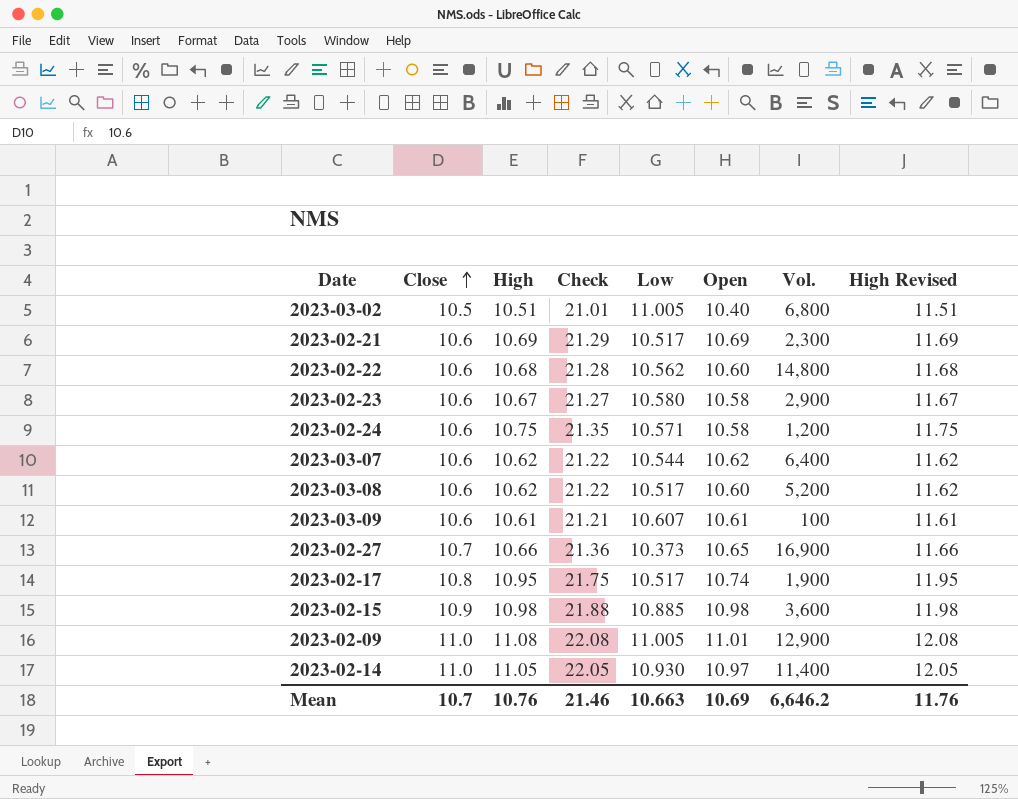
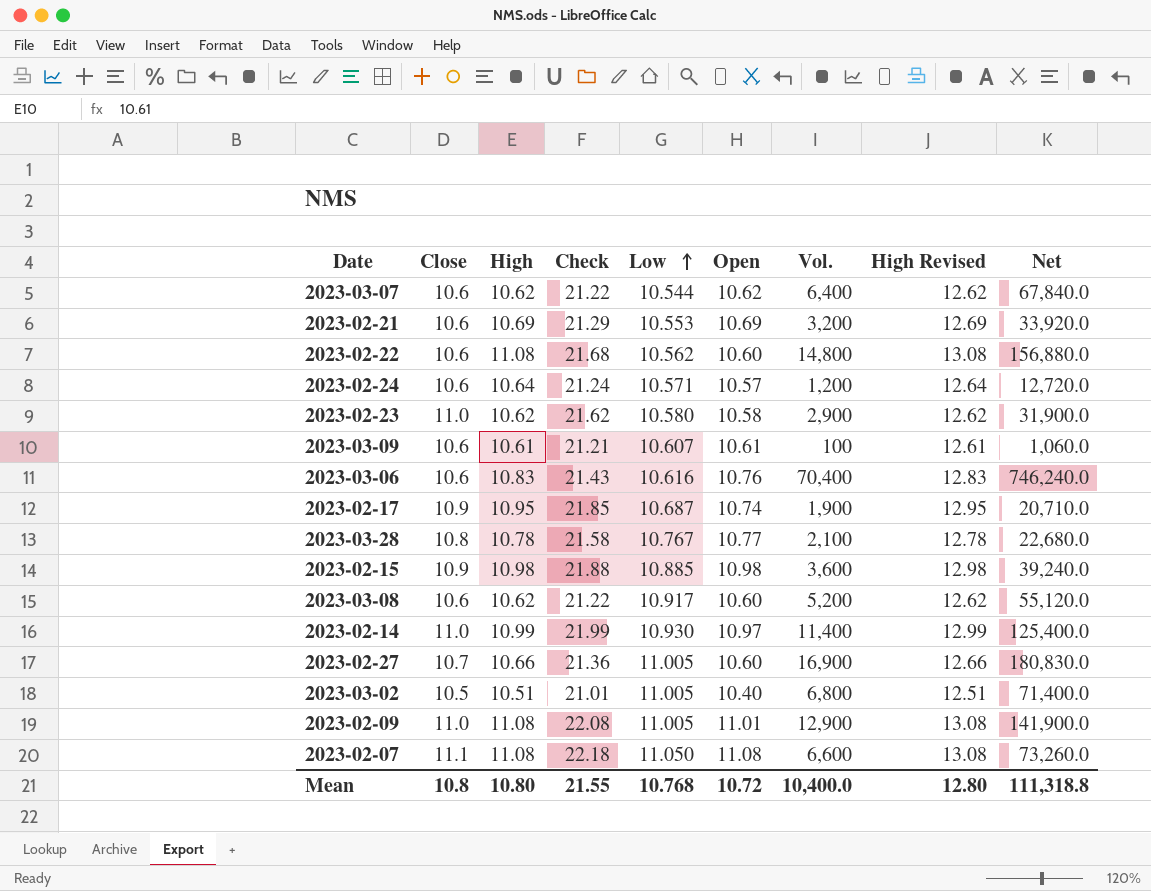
row order: Close ascending -> Low ascending
column High Revised | formula: [High] + 1 -> [High] + 2
column Net | formula: none -> [Close] * [Vol.]
2023-02-21 | Low: 10.517 -> 10.553
2023-02-21 | Vol.: 2,300 -> 3,200
2023-02-22 | High: 10.68 -> 11.08
2023-02-22 | Check: 21.28 -> 21.68
2023-02-24 | High: 10.75 -> 10.64
2023-02-24 | Check: 21.35 -> 21.24
2023-02-24 | Open: 10.58 -> 10.57
2023-02-23 | Close: 10.6 -> 11.0
2023-02-23 | High: 10.67 -> 10.62
2023-02-23 | Check: 21.27 -> 21.62
row 2023-03-06: none -> 10.6 | 10.83 | 21.43 | 10.616 | 10.76 | 70,400 | 12.83 | 746,240.0
2023-02-17 | Close: 10.8 -> 10.9
2023-02-17 | Check: 21.75 -> 21.85
2023-02-17 | Low: 10.517 -> 10.687
row 2023-03-28: none -> 10.8 | 10.78 | 21.58 | 10.767 | 10.77 | 2,100 | 12.78 | 22,680.0
2023-03-08 | Low: 10.517 -> 10.917
2023-02-14 | High: 11.05 -> 10.99
2023-02-14 | Check: 22.05 -> 21.99
2023-02-27 | Low: 10.373 -> 11.005
2023-02-27 | Open: 10.65 -> 10.60
row 2023-02-07: none -> 11.1 | 11.08 | 22.18 | 11.050 | 11.08 | 6,600 | 13.08 | 73,260.0
Mean | Close: 10.7 -> 10.8
Mean | High: 10.76 -> 10.80
Mean | Check: 21.46 -> 21.55
Mean | Low: 10.663 -> 10.768
Mean | Open: 10.69 -> 10.72
Mean | Vol.: 6,646.2 -> 10,400.0
Mean | High Revised: 11.76 -> 12.80

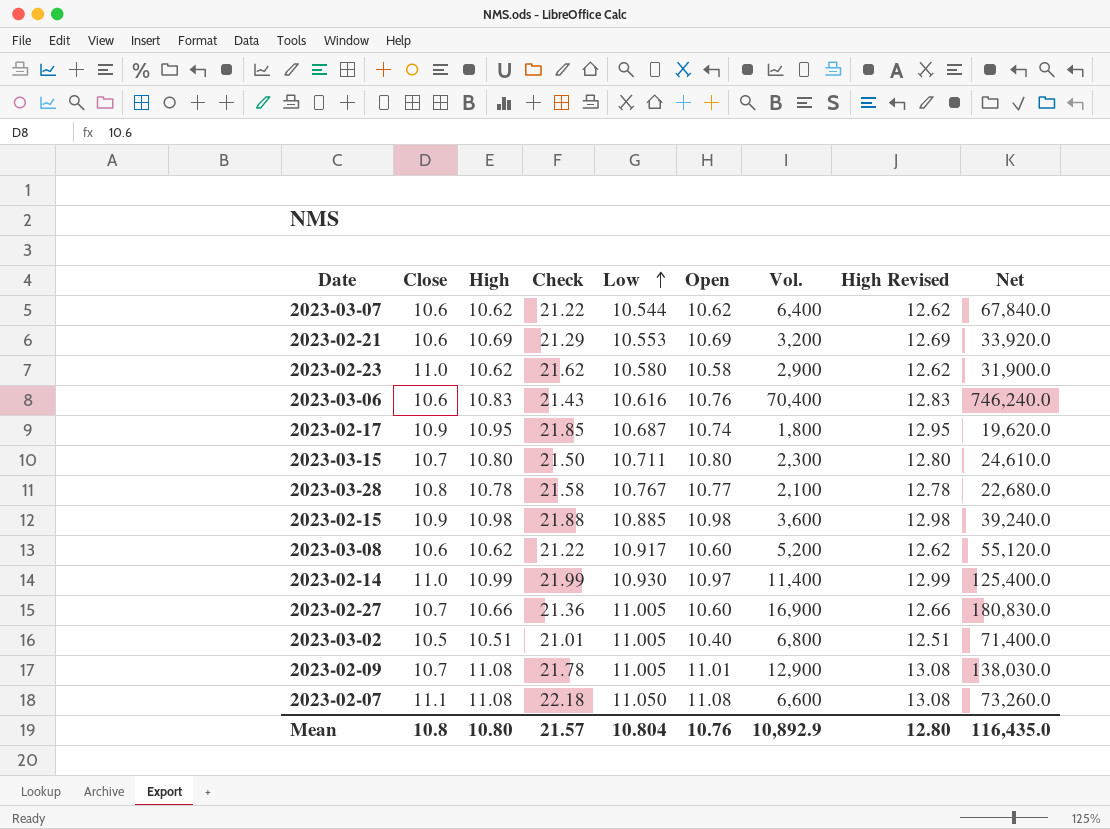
row 2023-02-22: 10.6 | 11.08 | 21.68 | 10.562 | 10.60 | 14,800 | 13.08 | 156,880.0 -> none
row 2023-02-24: 10.6 | 10.64 | 21.24 | 10.571 | 10.57 | 1,200 | 12.64 | 12,720.0 -> none
row 2023-03-09: 10.6 | 10.61 | 21.21 | 10.607 | 10.61 | 100 | 12.61 | 1,060.0 -> none
2023-02-17 | Vol.: 1,900 -> 1,800
2023-02-17 | Net: 20,710.0 -> 19,620.0
row 2023-03-15: none -> 10.7 | 10.80 | 21.50 | 10.711 | 10.80 | 2,300 | 12.80 | 24,610.0
2023-02-09 | Close: 11.0 -> 10.7
2023-02-09 | Check: 22.08 -> 21.78
2023-02-09 | Net: 141,900.0 -> 138,030.0
Mean | Check: 21.55 -> 21.57
Mean | Low: 10.768 -> 10.804
Mean | Open: 10.72 -> 10.76
Mean | Vol.: 10,400.0 -> 10,892.9
Mean | Net: 111,318.8 -> 116,435.0

